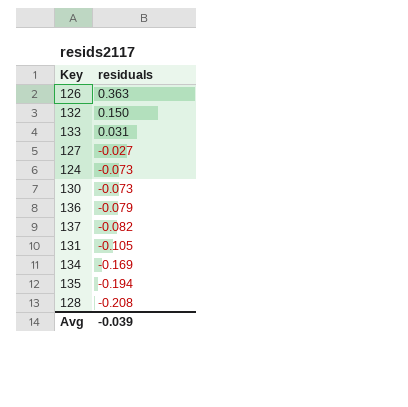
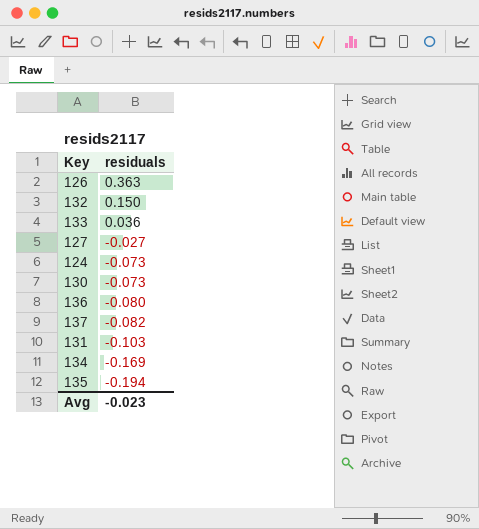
row 128: -0.208 -> none
133 | residuals: 0.031 -> 0.036
136 | residuals: -0.079 -> -0.080
131 | residuals: -0.105 -> -0.103
Avg | residuals: -0.039 -> -0.023

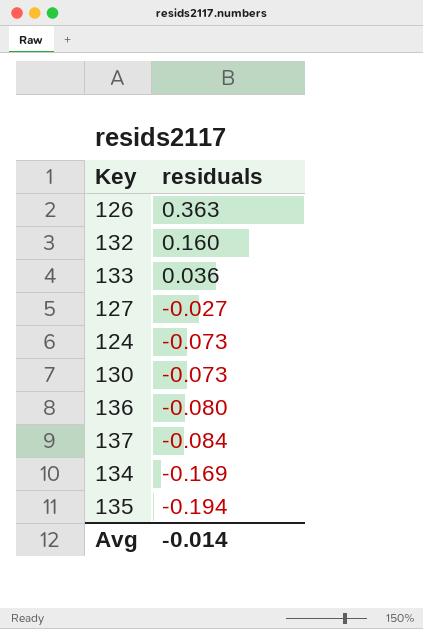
row 131: -0.103 -> none
132 | residuals: 0.150 -> 0.160
137 | residuals: -0.082 -> -0.084
Avg | residuals: -0.023 -> -0.014

